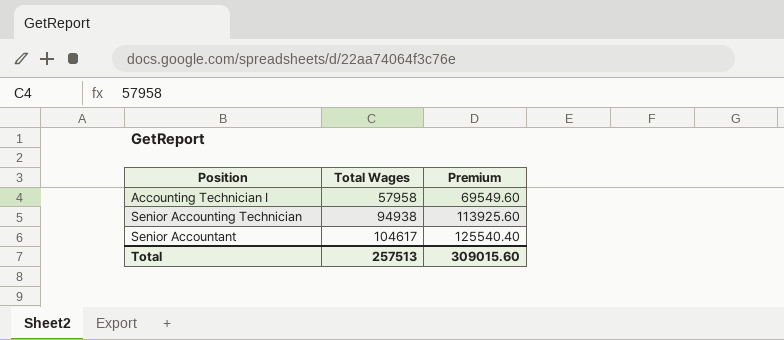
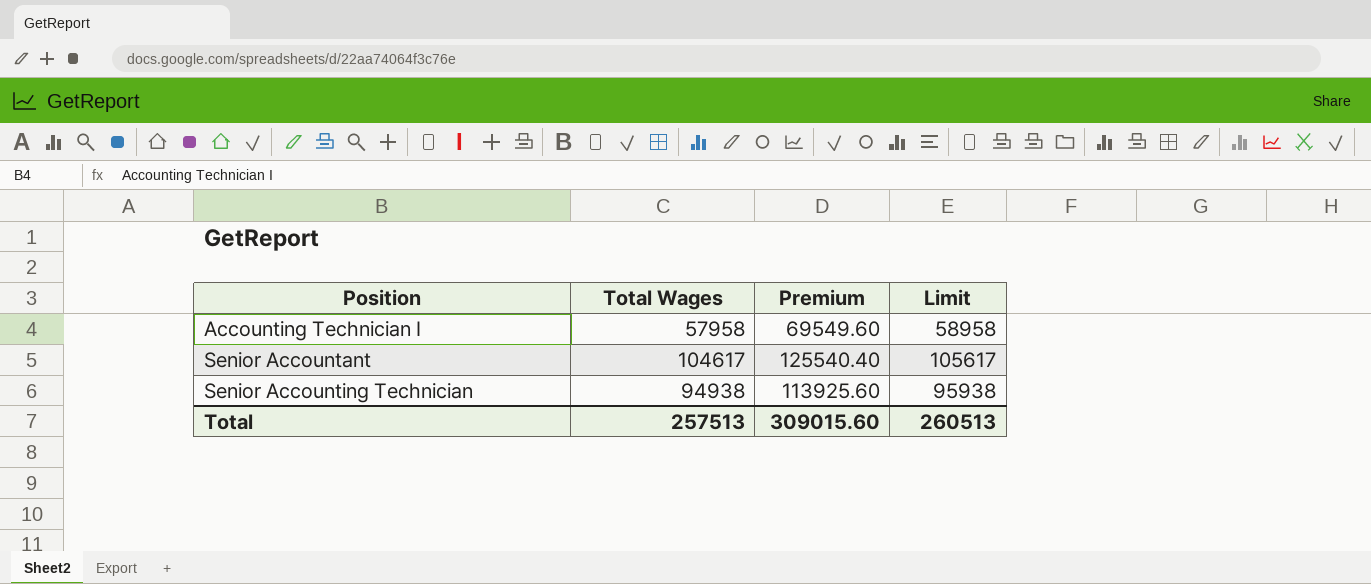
row order: Total Wages ascending -> Position ascending
column Limit | formula: none -> [Total Wages] + 1000

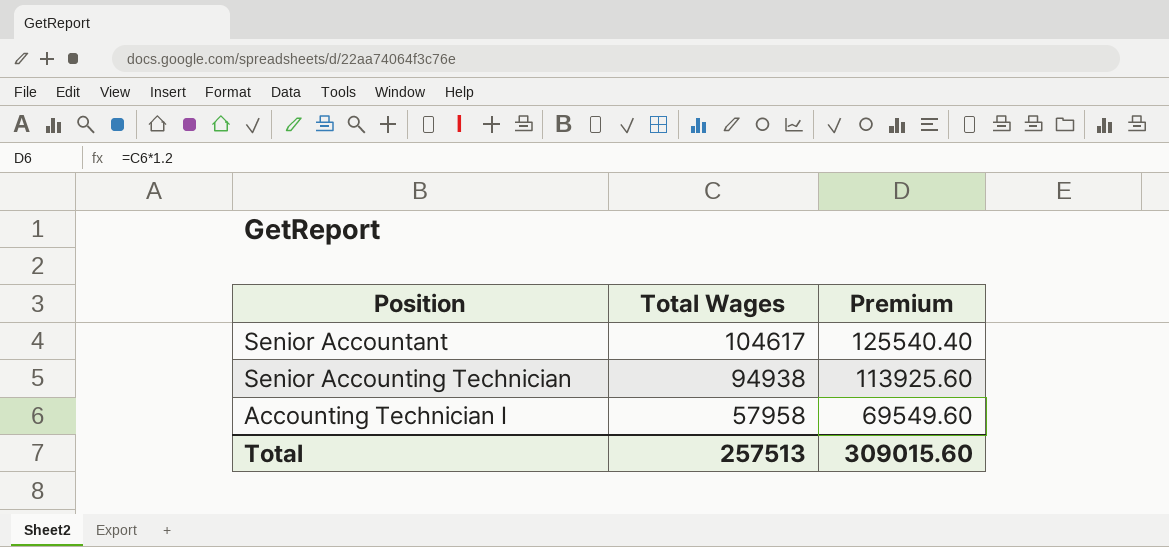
row order: Position ascending -> Total Wages descending
column Limit | formula: [Total Wages] + 1000 -> none

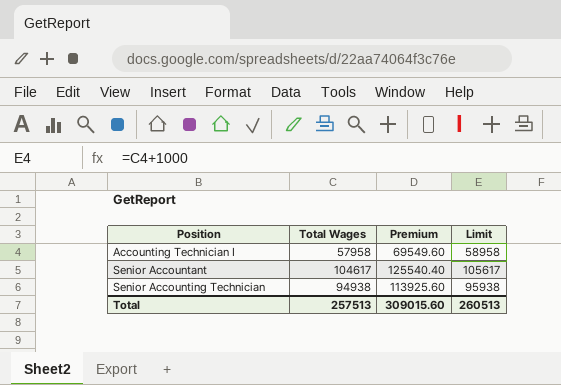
row order: Total Wages descending -> Position ascending
column Limit | formula: none -> [Total Wages] + 1000

